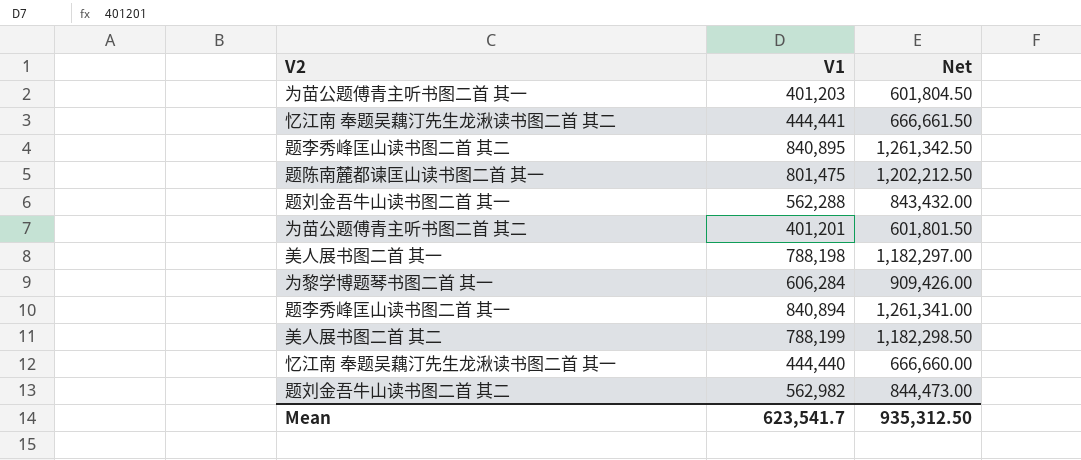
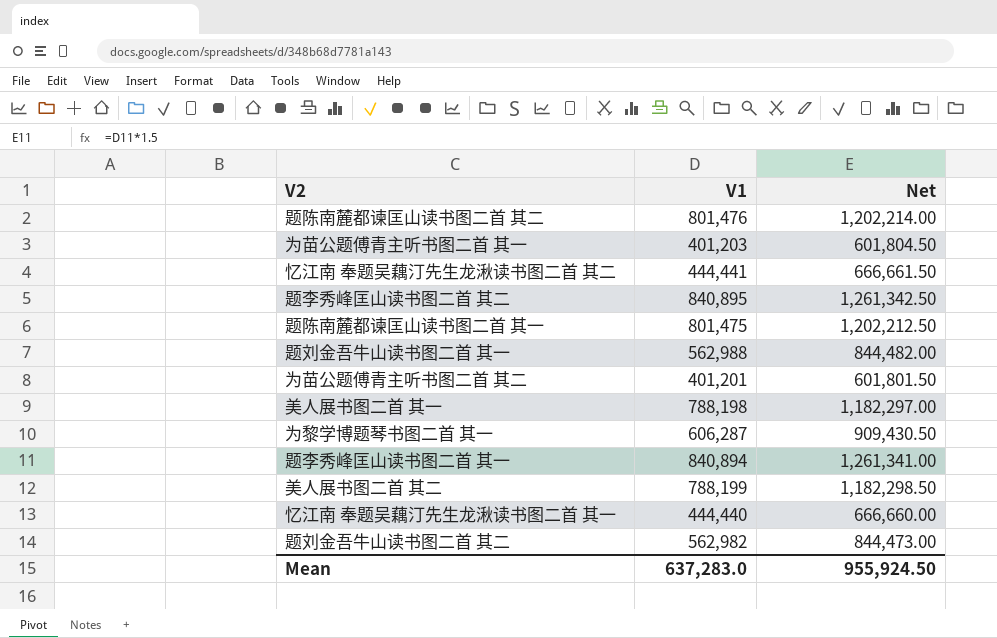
row 题陈南麓都谏匡山读书图二首 其二: none -> 801,476 | 1,202,214.00
题刘金吾牛山读书图二首 其一 | V1: 562,288 -> 562,988
题刘金吾牛山读书图二首 其一 | Net: 843,432.00 -> 844,482.00
为黎学博题琴书图二首 其一 | V1: 606,284 -> 606,287
为黎学博题琴书图二首 其一 | Net: 909,426.00 -> 909,430.50
Mean | V1: 623,541.7 -> 637,283.0
Mean | Net: 935,312.50 -> 955,924.50

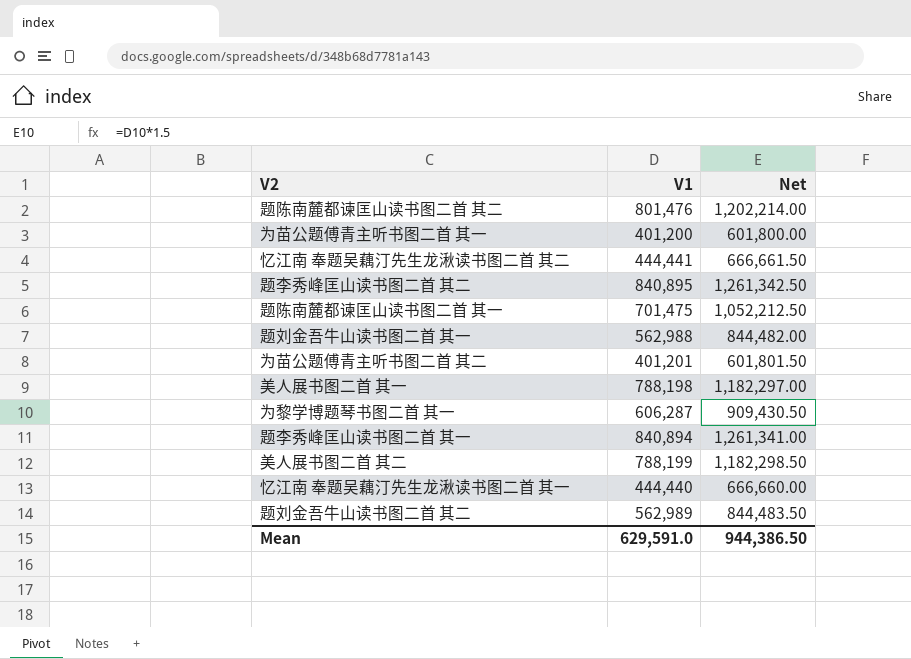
为苗公题傅青主听书图二首 其一 | V1: 401,203 -> 401,200
为苗公题傅青主听书图二首 其一 | Net: 601,804.50 -> 601,800.00
题陈南麓都谏匡山读书图二首 其一 | V1: 801,475 -> 701,475
题陈南麓都谏匡山读书图二首 其一 | Net: 1,202,212.50 -> 1,052,212.50
题刘金吾牛山读书图二首 其二 | V1: 562,982 -> 562,989
题刘金吾牛山读书图二首 其二 | Net: 844,473.00 -> 844,483.50
Mean | V1: 637,283.0 -> 629,591.0
Mean | Net: 955,924.50 -> 944,386.50

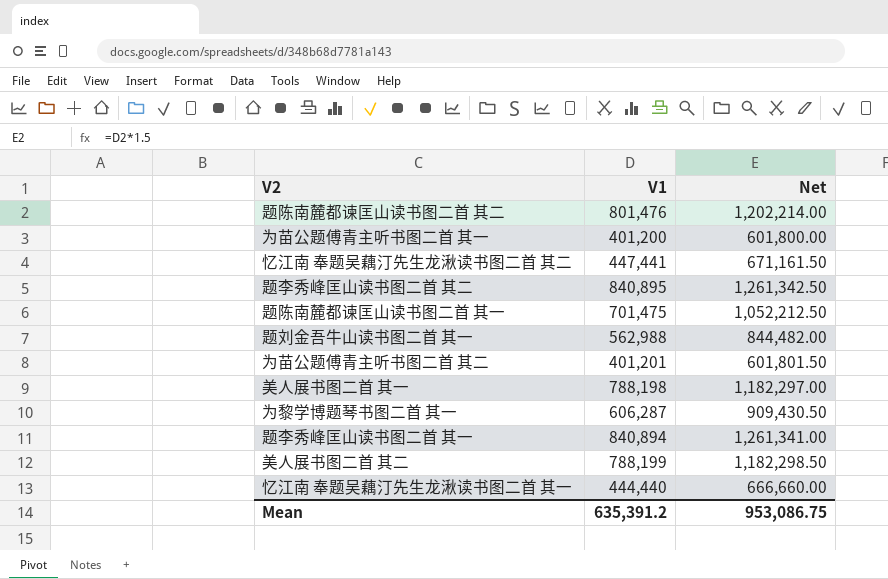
row 题刘金吾牛山读书图二首 其二: 562,989 | 844,483.50 -> none
忆江南 奉题吴藕汀先生龙湫读书图二首 其二 | V1: 444,441 -> 447,441
忆江南 奉题吴藕汀先生龙湫读书图二首 其二 | Net: 666,661.50 -> 671,161.50
Mean | V1: 629,591.0 -> 635,391.2
Mean | Net: 944,386.50 -> 953,086.75

